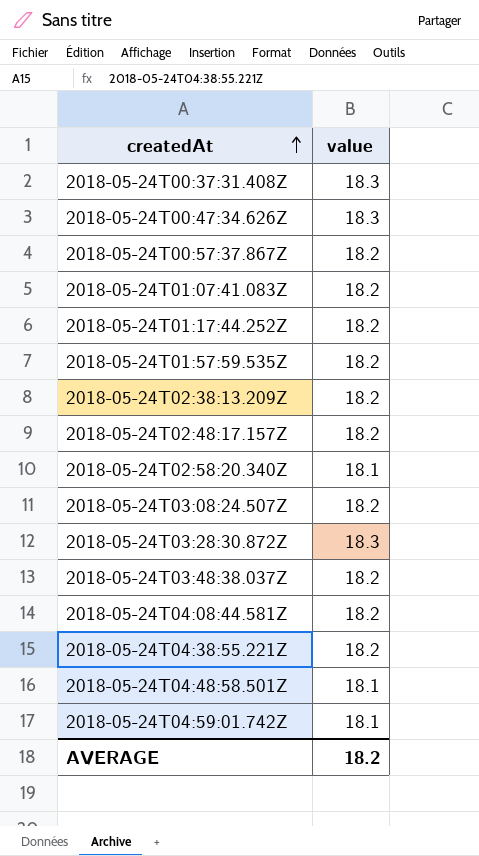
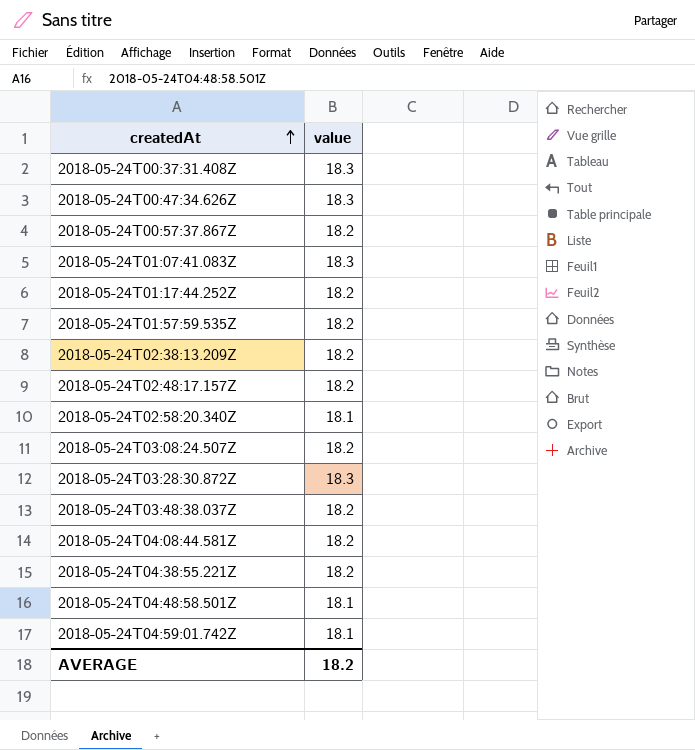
2018-05-24T01:07:41.083Z | value: 18.2 -> 18.3

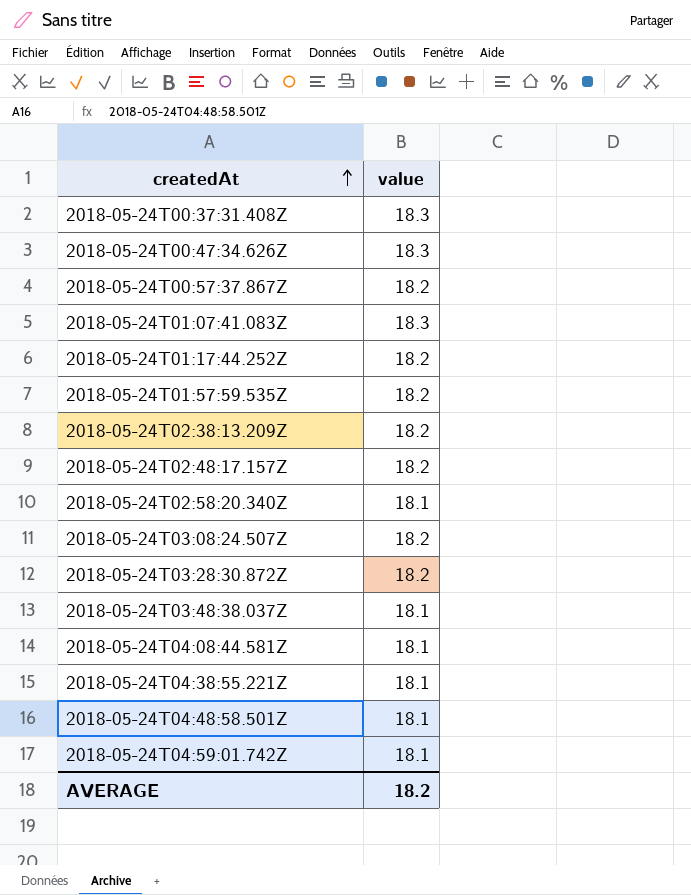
2018-05-24T03:28:30.872Z | value: 18.3 -> 18.2
2018-05-24T03:48:38.037Z | value: 18.2 -> 18.1
2018-05-24T04:08:44.581Z | value: 18.2 -> 18.1
2018-05-24T04:38:55.221Z | value: 18.2 -> 18.1

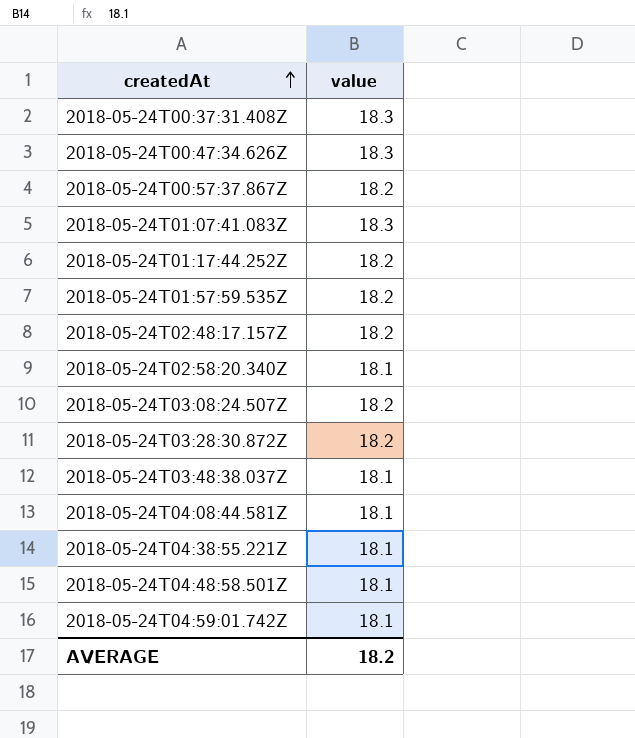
row 2018-05-24T02:38:13.209Z: 18.2 -> none

